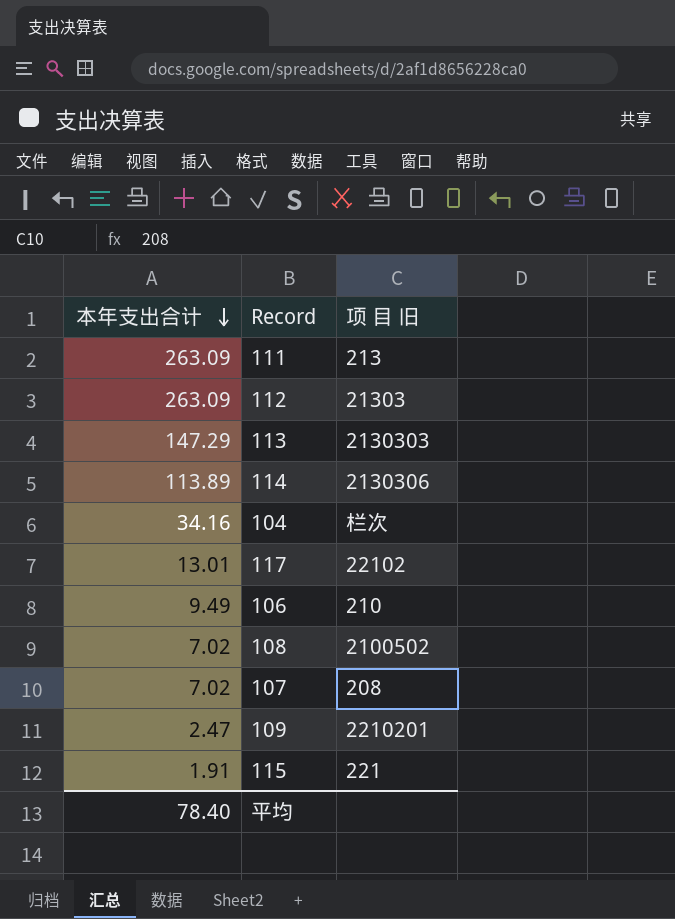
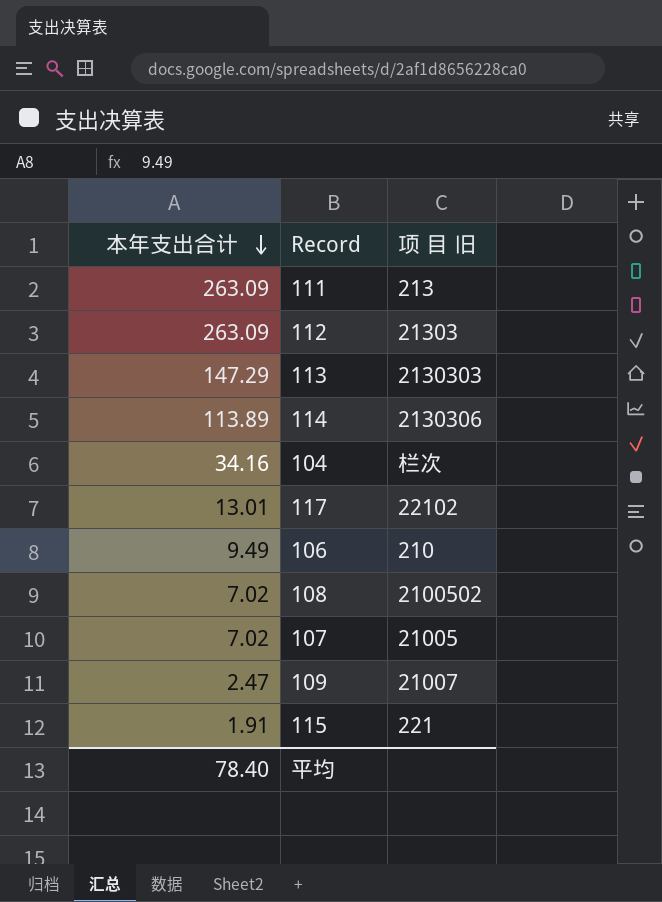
107 | 项 目 旧: 208 -> 21005
109 | 项 目 旧: 2210201 -> 21007

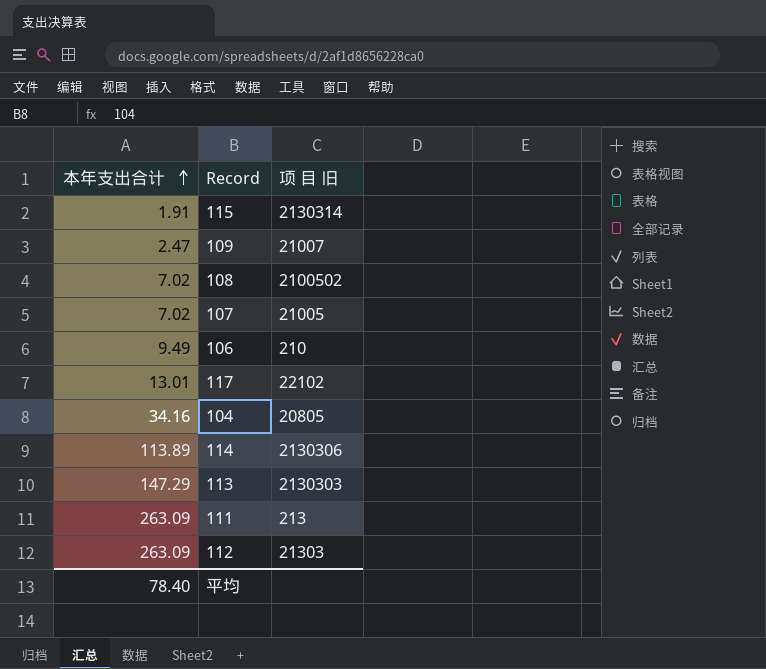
row order: 本年支出合计 descending -> 本年支出合计 ascending
115 | 项 目 旧: 221 -> 2130314
104 | 项 目 旧: 栏次 -> 20805

